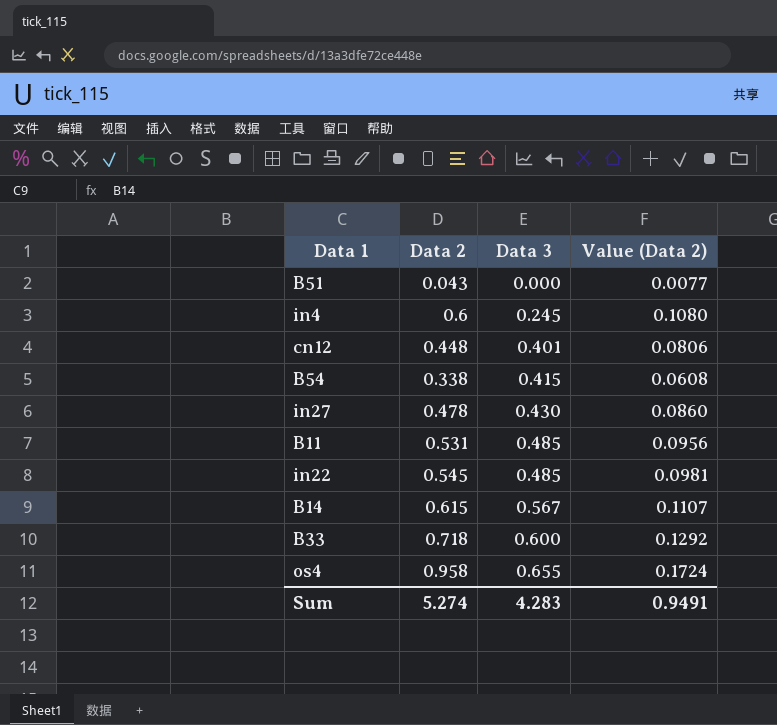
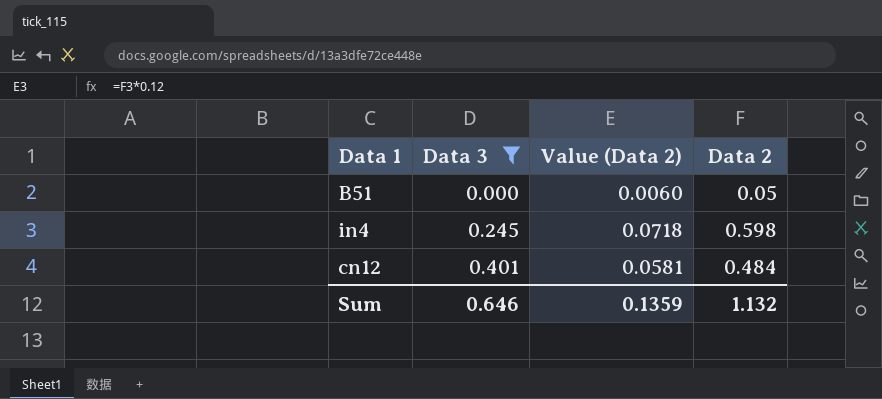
filter: none -> Data 3 <= 0.401
column Value (Data 2) | formula: [Data 2] * 0.18 -> [Data 2] * 0.12
column Data 2 | position: 2 -> 4
B51 | Data 2: 0.043 -> 0.05
in4 | Data 2: 0.6 -> 0.598
cn12 | Data 2: 0.448 -> 0.484
Sum | Data 3: 4.283 -> 0.646
Sum | Value (Data 2): 0.9491 -> 0.1359
Sum | Data 2: 5.274 -> 1.132

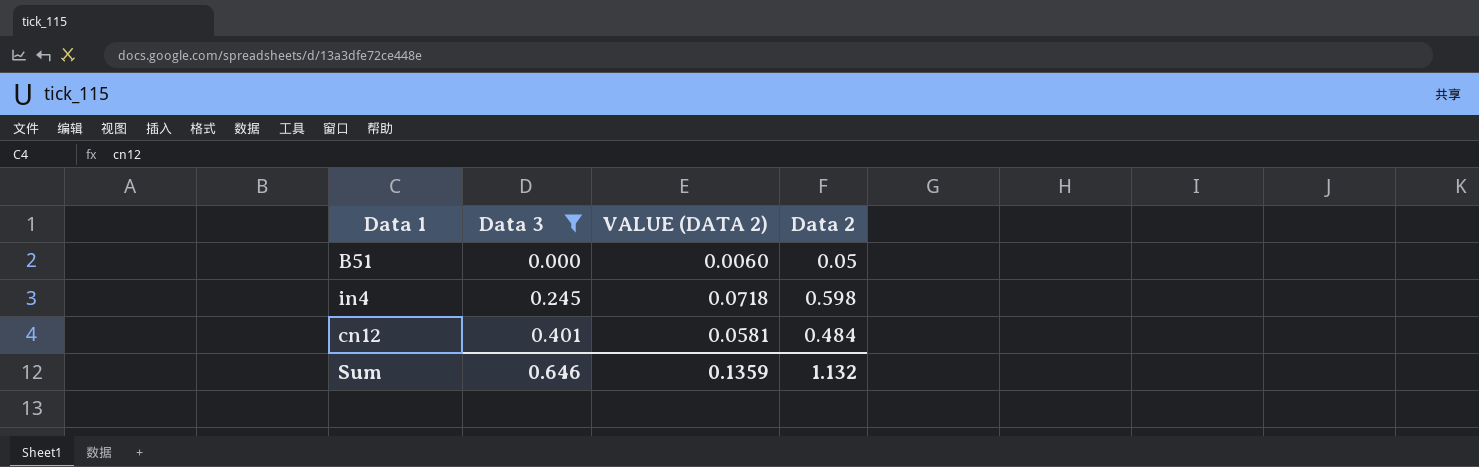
column name: Value (Data 2) -> VALUE (DATA 2)

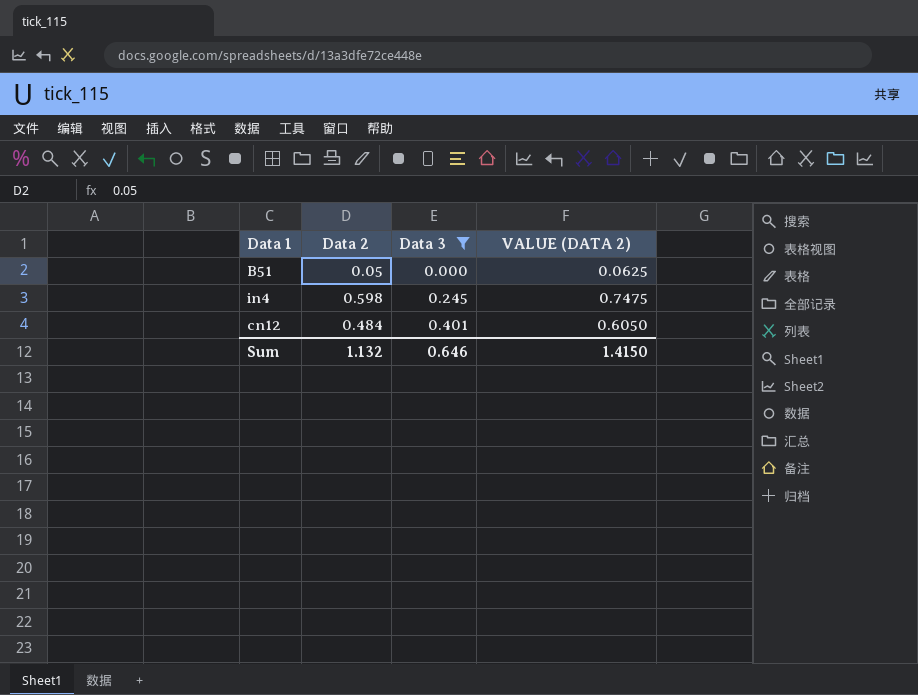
column Data 2 | position: 4 -> 2
column VALUE (DATA 2) | formula: [Data 2] * 0.12 -> [Data 2] * 1.25
Sum | VALUE (DATA 2): 0.1359 -> 1.4150

